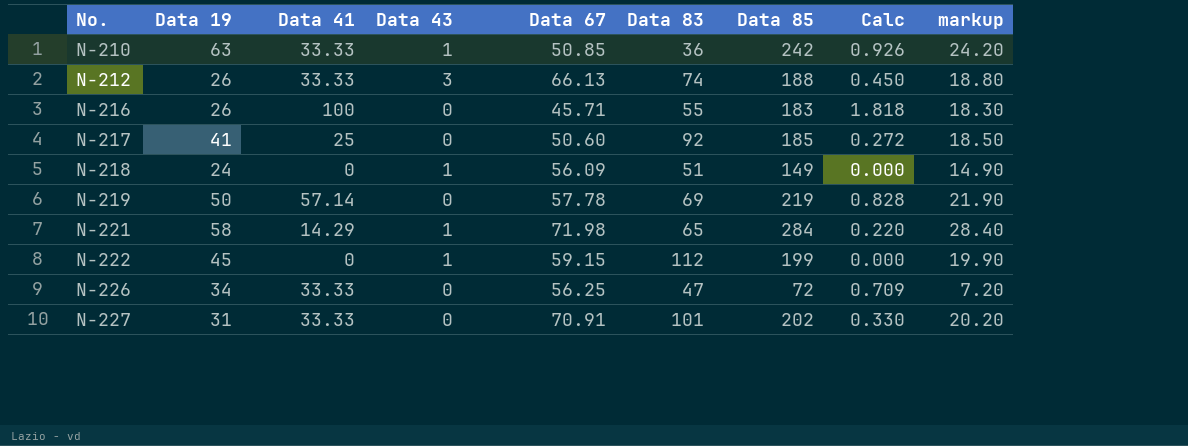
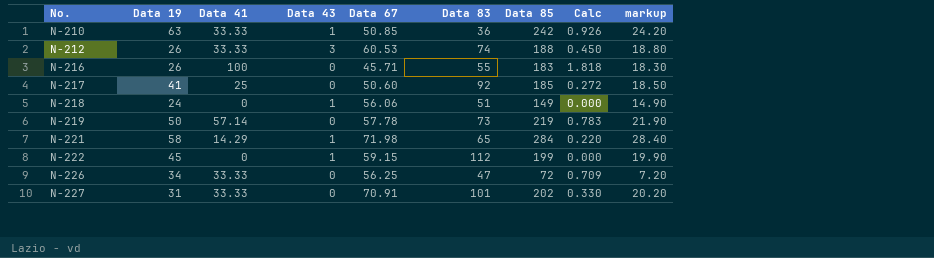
N-212 | Data 67: 66.13 -> 60.53
N-218 | Data 67: 56.09 -> 56.06
N-219 | Data 83: 69 -> 73
N-219 | Calc: 0.828 -> 0.783

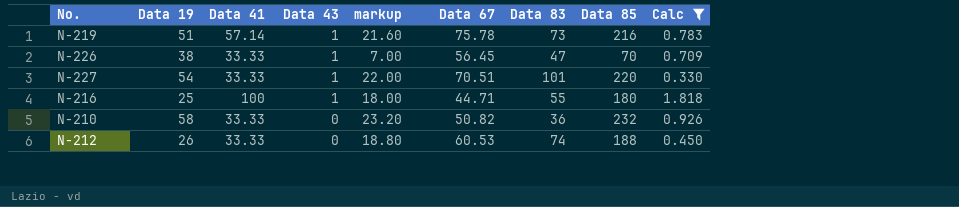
filter: none -> Calc >= 0.330
row order: No. ascending -> Data 43 descending
column markup | position: 9 -> 5
N-219 | Data 19: 50 -> 51
N-219 | Data 43: 0 -> 1
N-219 | markup: 21.90 -> 21.60
N-219 | Data 67: 57.78 -> 75.78
N-219 | Data 85: 219 -> 216
N-226 | Data 19: 34 -> 38
N-226 | Data 43: 0 -> 1
N-226 | markup: 7.20 -> 7.00
N-226 | Data 67: 56.25 -> 56.45
N-226 | Data 85: 72 -> 70
N-227 | Data 19: 31 -> 54
N-227 | Data 43: 0 -> 1
N-227 | markup: 20.20 -> 22.00
N-227 | Data 67: 70.91 -> 70.51
N-227 | Data 85: 202 -> 220
N-216 | Data 19: 26 -> 25
N-216 | Data 43: 0 -> 1
N-216 | markup: 18.30 -> 18.00
N-216 | Data 67: 45.71 -> 44.71
N-216 | Data 85: 183 -> 180
N-210 | Data 19: 63 -> 58
N-210 | Data 43: 1 -> 0
N-210 | markup: 24.20 -> 23.20
N-210 | Data 67: 50.85 -> 50.82
N-210 | Data 85: 242 -> 232
N-212 | Data 43: 3 -> 0

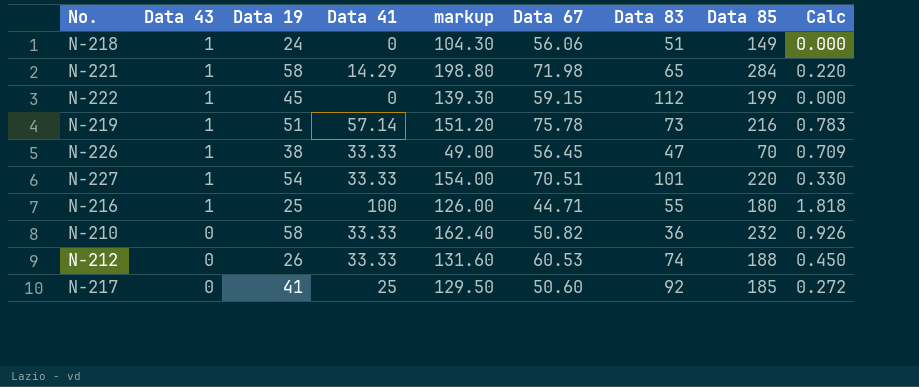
filter: Calc >= 0.330 -> none
column Data 43 | position: 4 -> 2
column markup | formula: [Data 85] * 0.1 -> [Data 85] * 0.7

